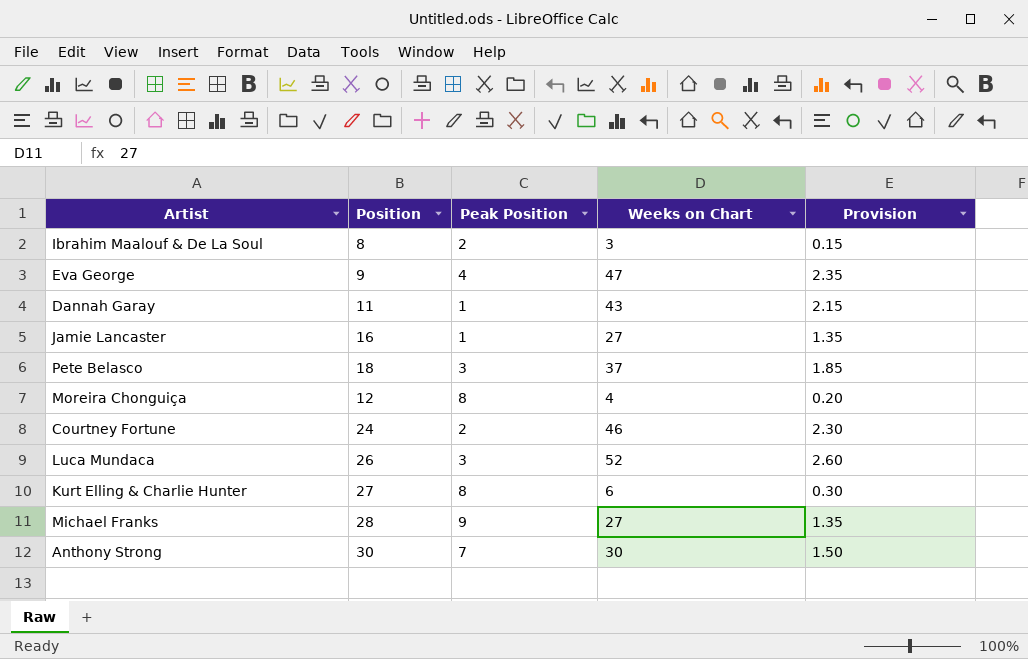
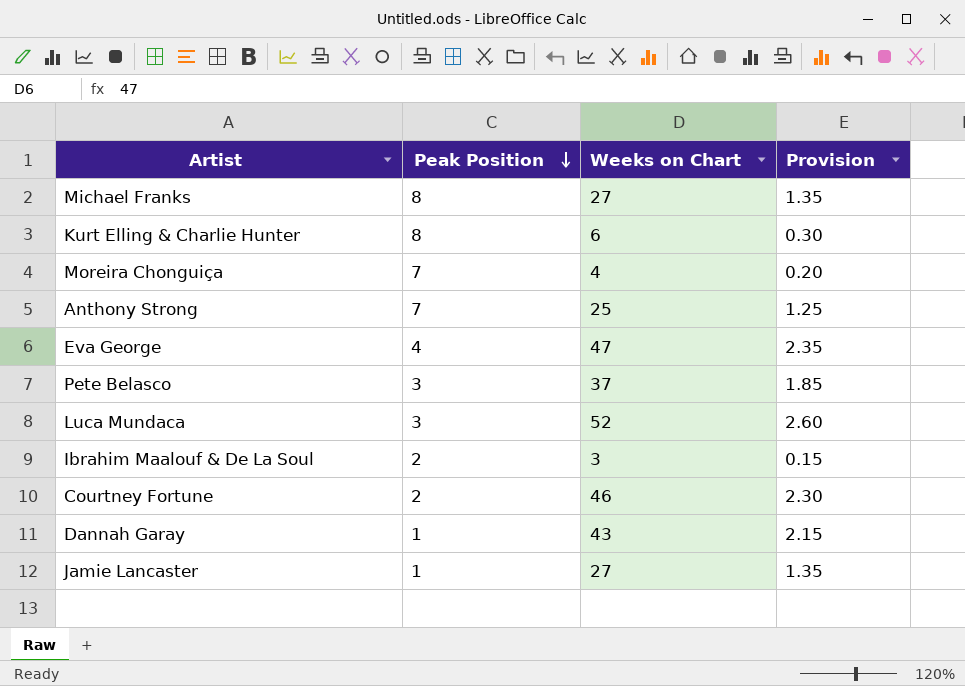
row order: none -> Peak Position descending
column Position | position: 2 -> none
Michael Franks | Peak Position: 9 -> 8
Moreira Chonguiça | Peak Position: 8 -> 7
Anthony Strong | Weeks on Chart: 30 -> 25
Anthony Strong | Provision: 1.50 -> 1.25

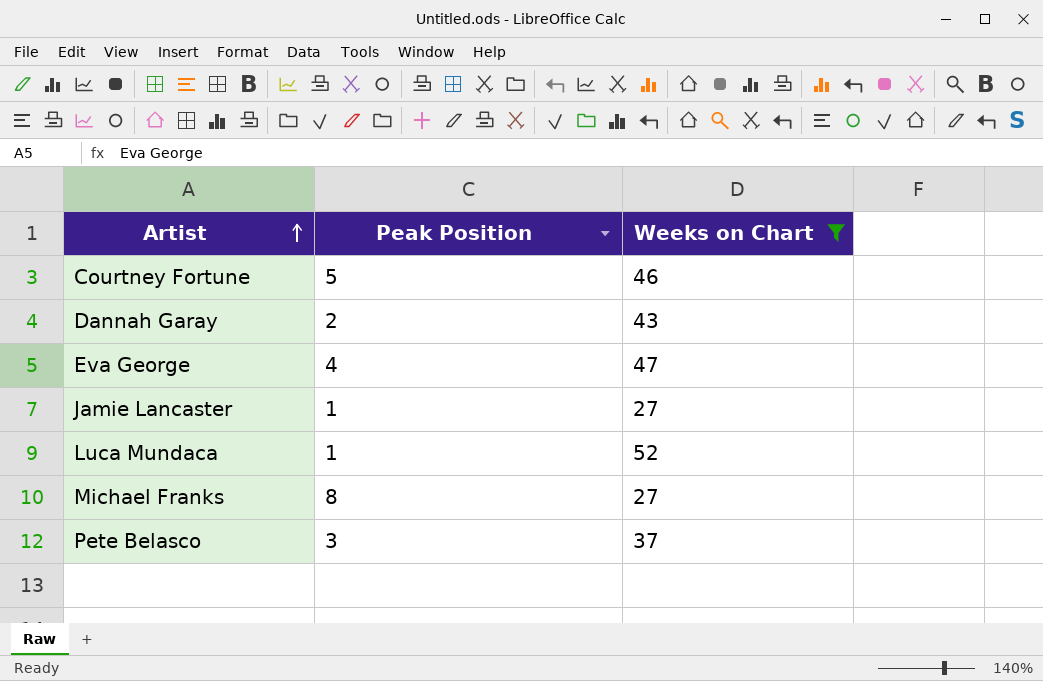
filter: none -> Weeks on Chart >= 27
row order: Peak Position descending -> Artist ascending
column Provision | formula: [Weeks on Chart] * 0.05 -> none
Courtney Fortune | Peak Position: 2 -> 5
Dannah Garay | Peak Position: 1 -> 2
Luca Mundaca | Peak Position: 3 -> 1

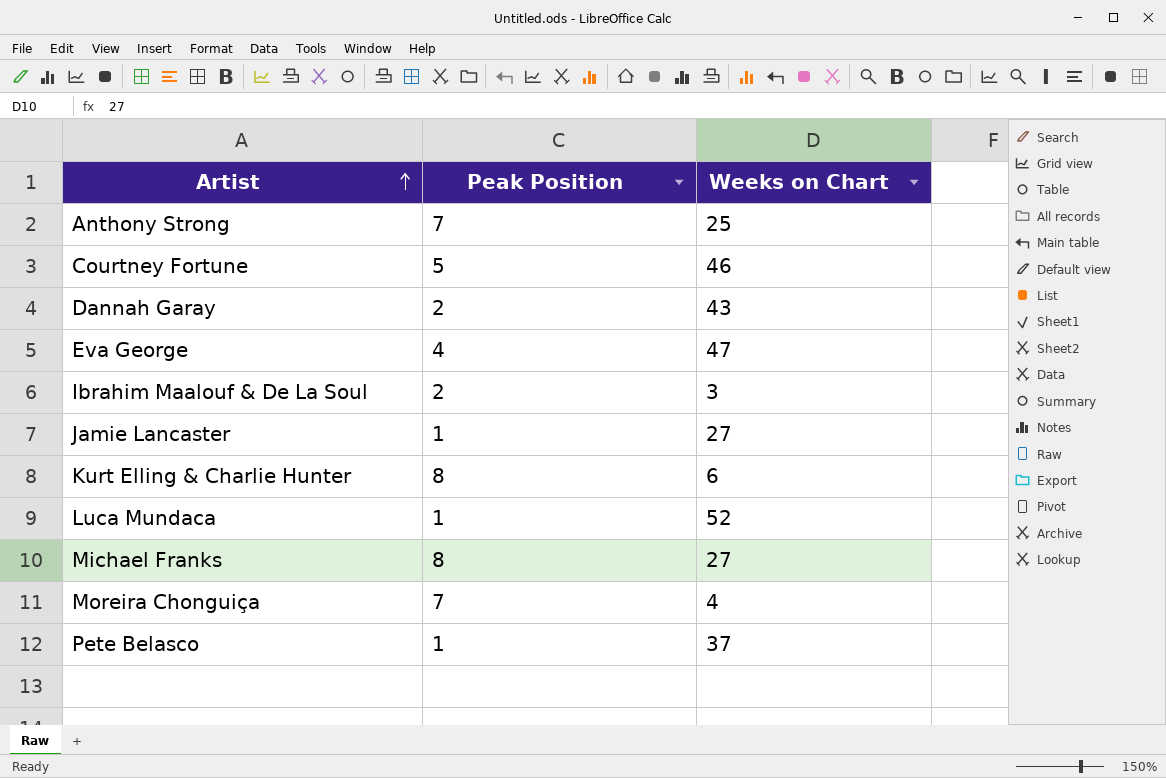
filter: Weeks on Chart >= 27 -> none
Pete Belasco | Peak Position: 3 -> 1

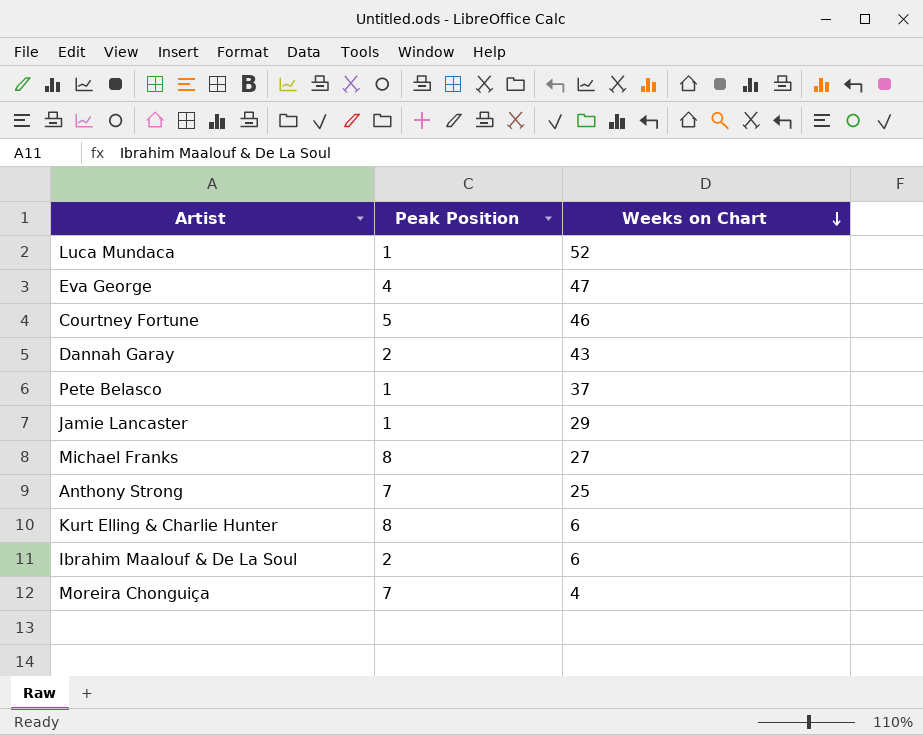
row order: Artist ascending -> Weeks on Chart descending
Jamie Lancaster | Weeks on Chart: 27 -> 29
Ibrahim Maalouf & De La Soul | Weeks on Chart: 3 -> 6

